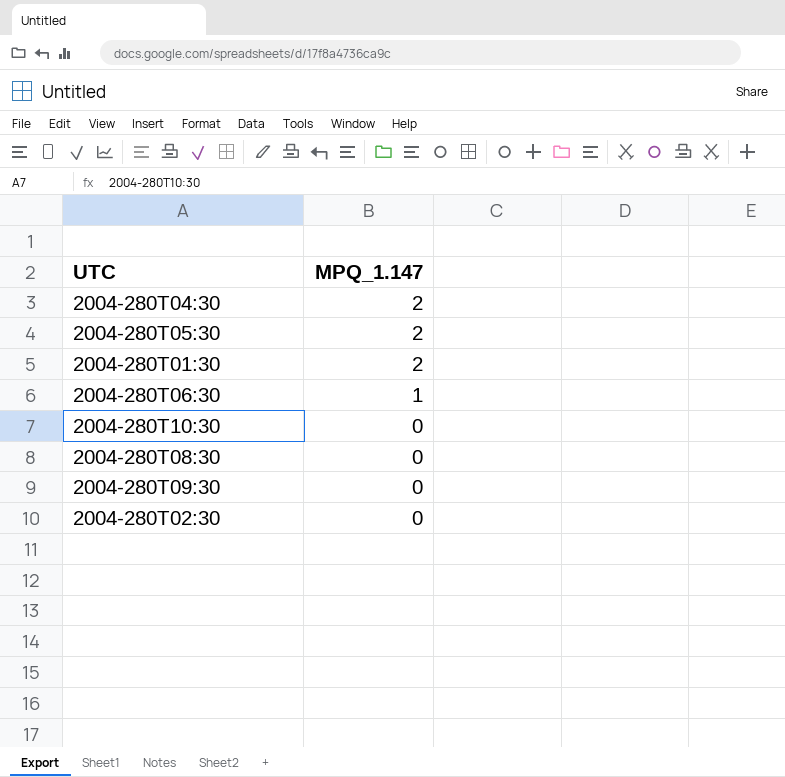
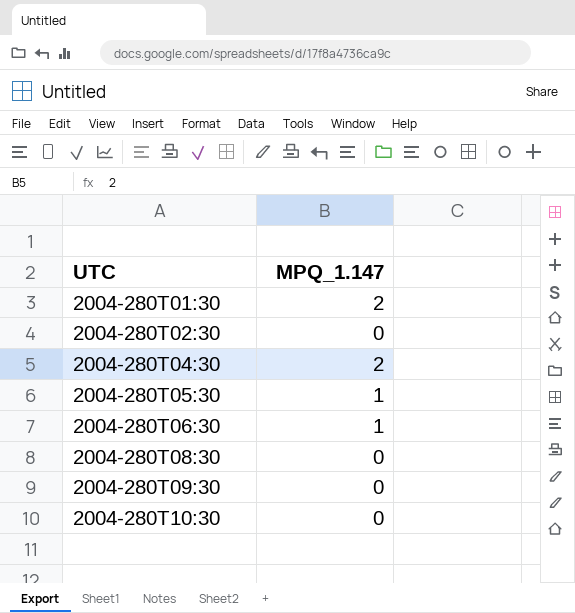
row order: MPQ_1.147 descending -> UTC ascending
2004-280T05:30 | MPQ_1.147: 2 -> 1

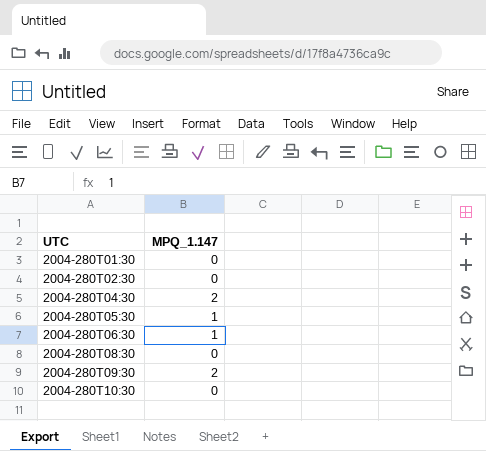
2004-280T01:30 | MPQ_1.147: 2 -> 0
2004-280T09:30 | MPQ_1.147: 0 -> 2

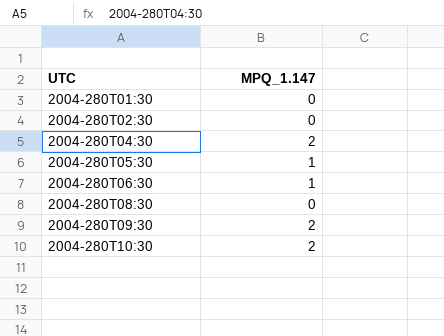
2004-280T10:30 | MPQ_1.147: 0 -> 2

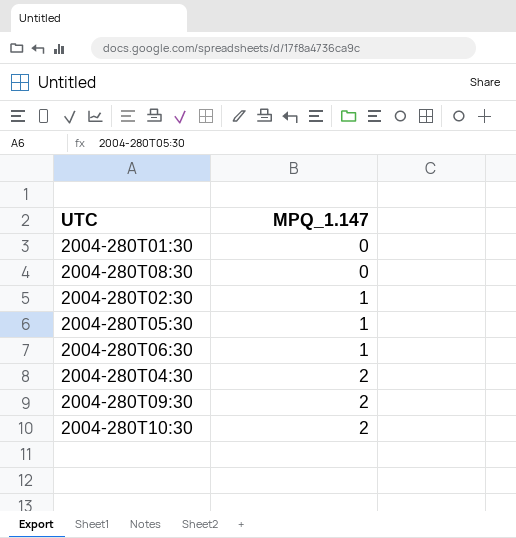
row order: UTC ascending -> MPQ_1.147 ascending
2004-280T02:30 | MPQ_1.147: 0 -> 1

